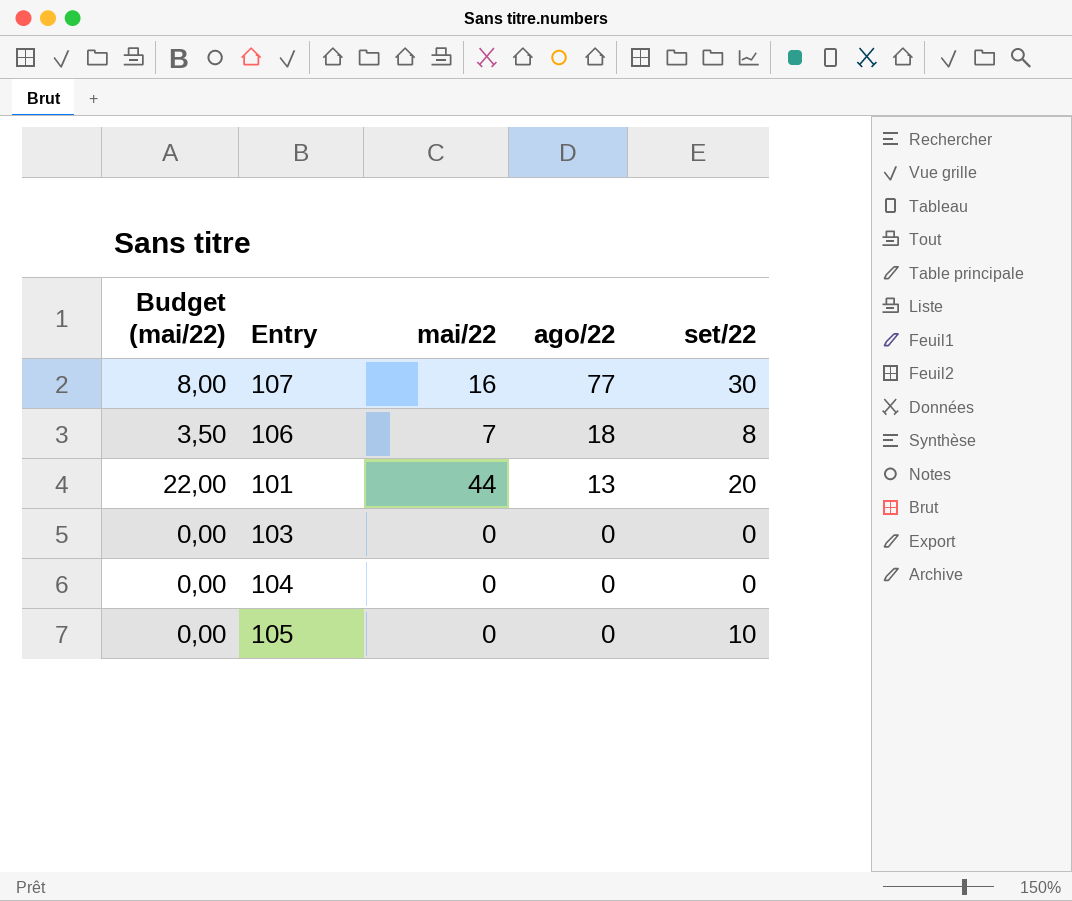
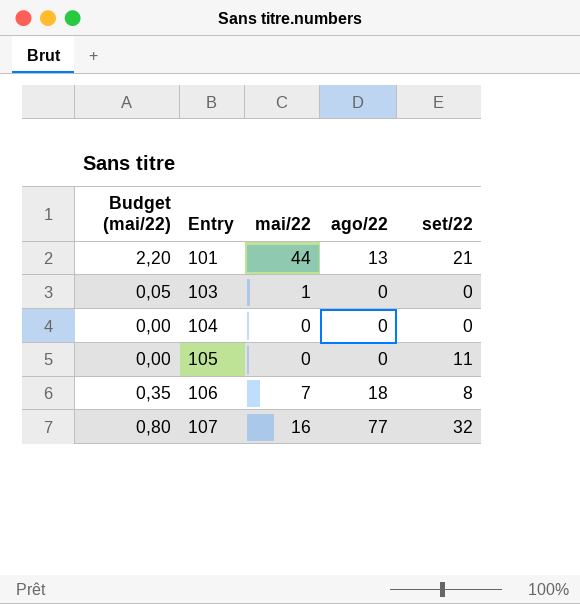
row order: ago/22 descending -> Entry ascending
column Budget (mai/22) | formula: [mai/22] * 0,5 -> [mai/22] * 0,05
101 | set/22: 20 -> 21
103 | mai/22: 0 -> 1
105 | set/22: 10 -> 11
107 | set/22: 30 -> 32

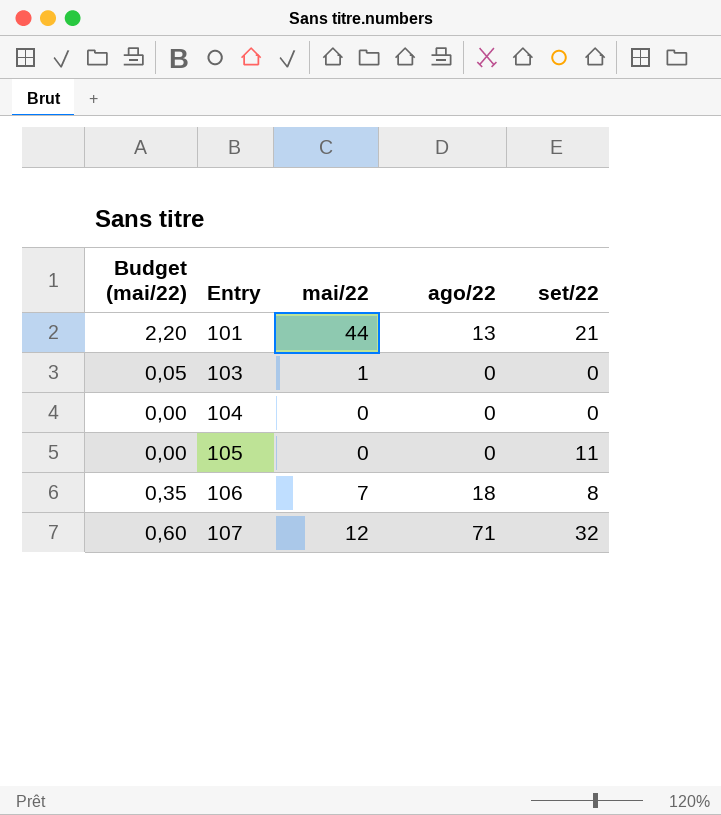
107 | Budget (mai/22): 0,80 -> 0,60
107 | mai/22: 16 -> 12
107 | ago/22: 77 -> 71

